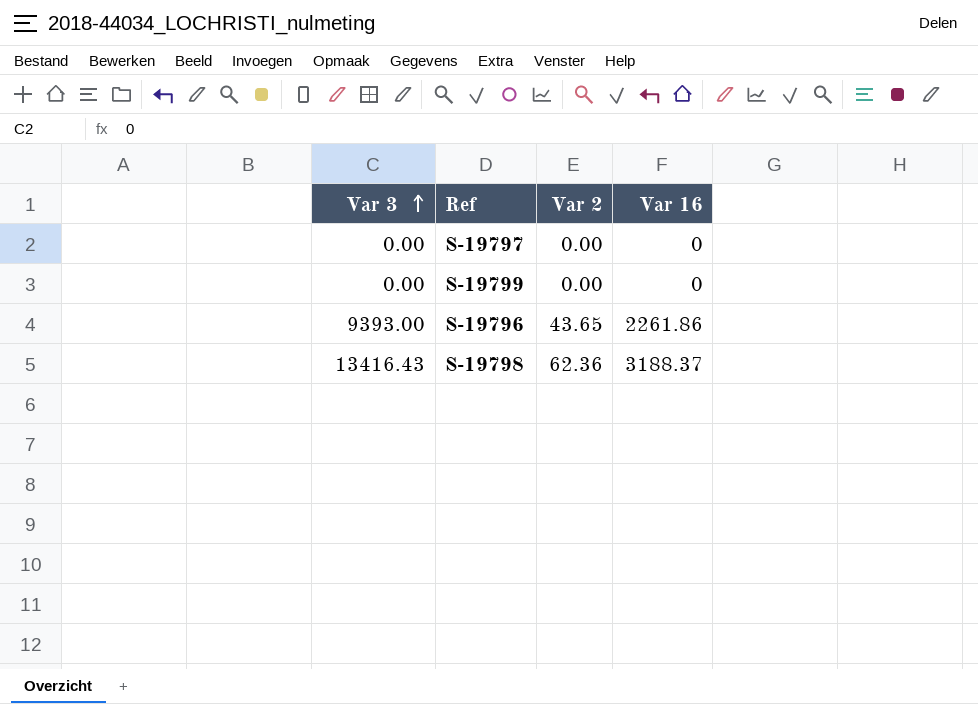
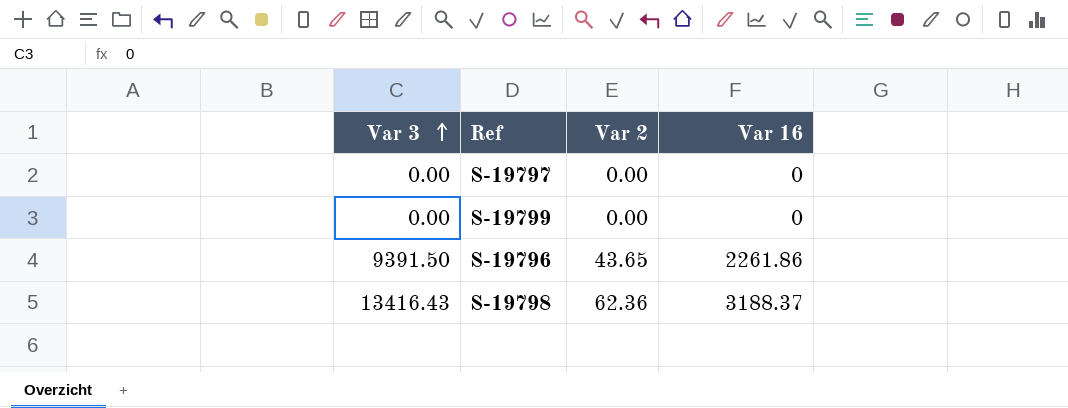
S-19796 | Var 3: 9393.00 -> 9391.50

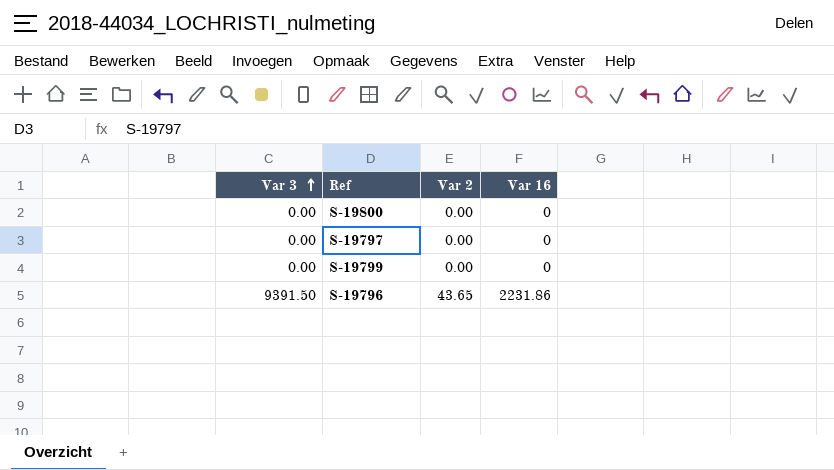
row S-19798: 13416.43 | 62.36 | 3188.37 -> none
row S-19800: none -> 0.00 | 0.00 | 0
S-19796 | Var 16: 2261.86 -> 2231.86

